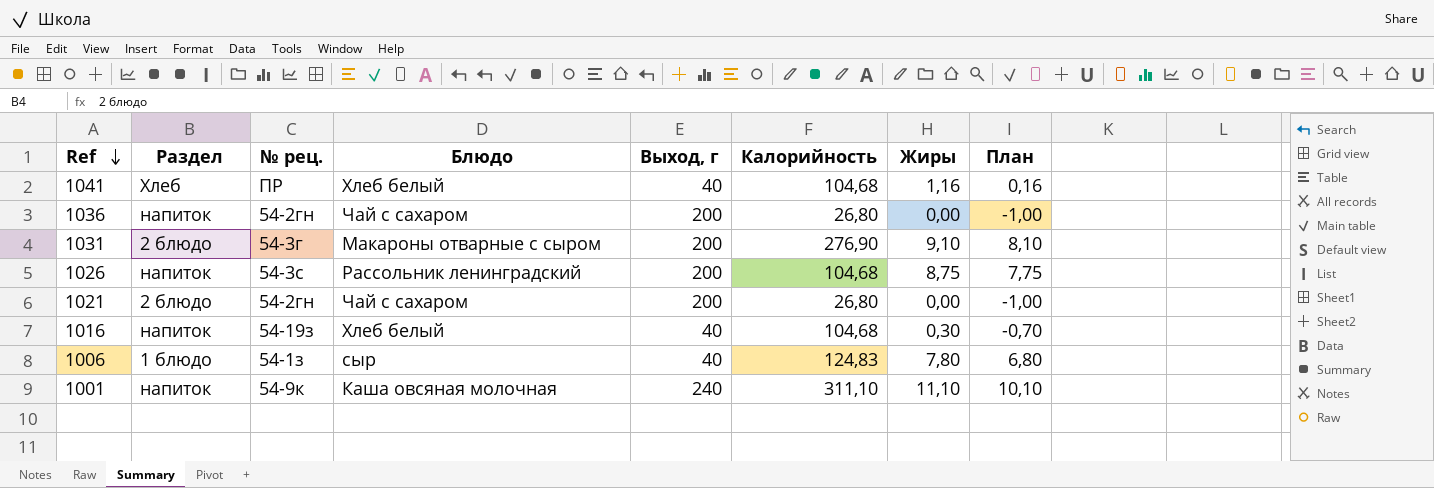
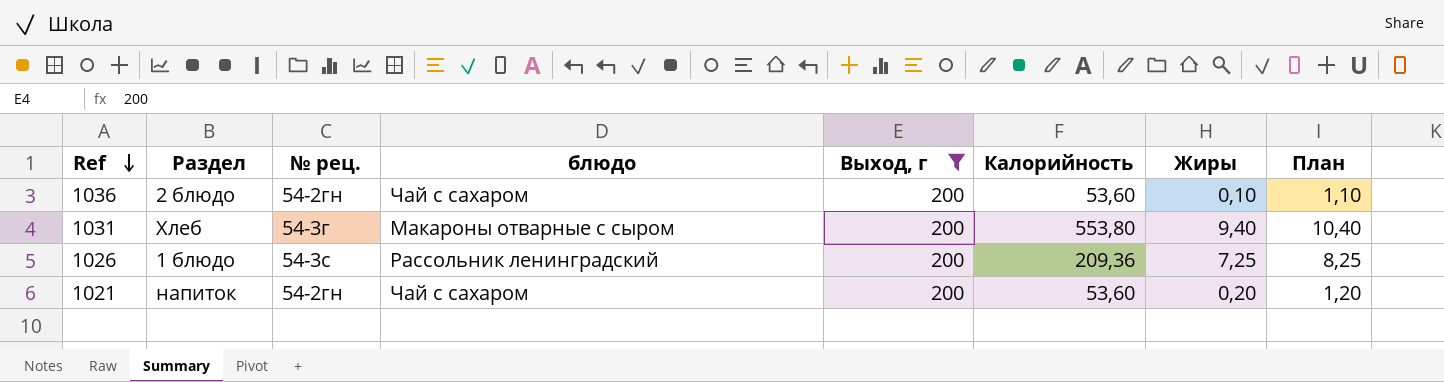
filter: none -> Выход, г = 200
column name: Блюдо -> блюдо
column План | formula: [Жиры] - 1 -> [Жиры] + 1
1036 | Раздел: напиток -> 2 блюдо
1036 | Калорийность: 26,80 -> 53,60
1036 | Жиры: 0,00 -> 0,10
1031 | Раздел: 2 блюдо -> Хлеб
1031 | Калорийность: 276,90 -> 553,80
1031 | Жиры: 9,10 -> 9,40
1026 | Раздел: напиток -> 1 блюдо
1026 | Калорийность: 104,68 -> 209,36
1026 | Жиры: 8,75 -> 7,25
1021 | Раздел: 2 блюдо -> напиток
1021 | Калорийность: 26,80 -> 53,60
1021 | Жиры: 0,00 -> 0,20

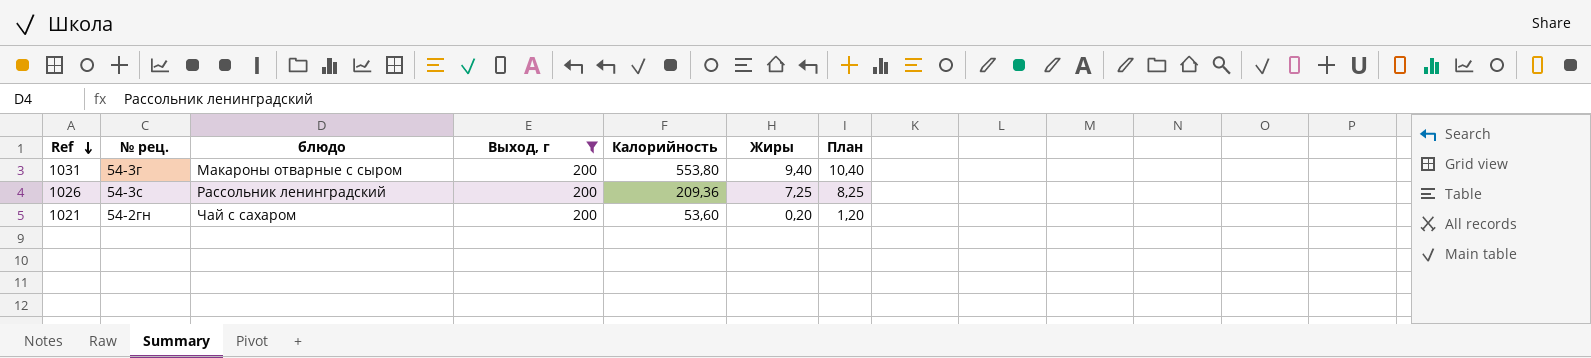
column Раздел | position: 2 -> none
row 1036: 2 блюдо | 54-2гн | Чай с сахаром | 200 | 53,60 | 0,10 | 1,10 -> none

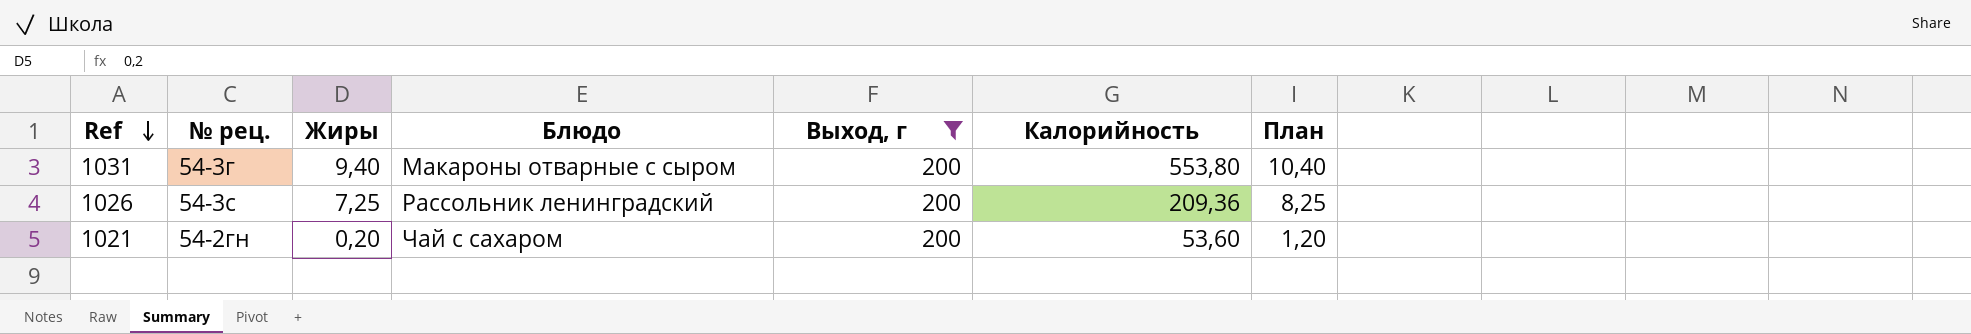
column Жиры | position: 6 -> 3
column name: блюдо -> Блюдо

